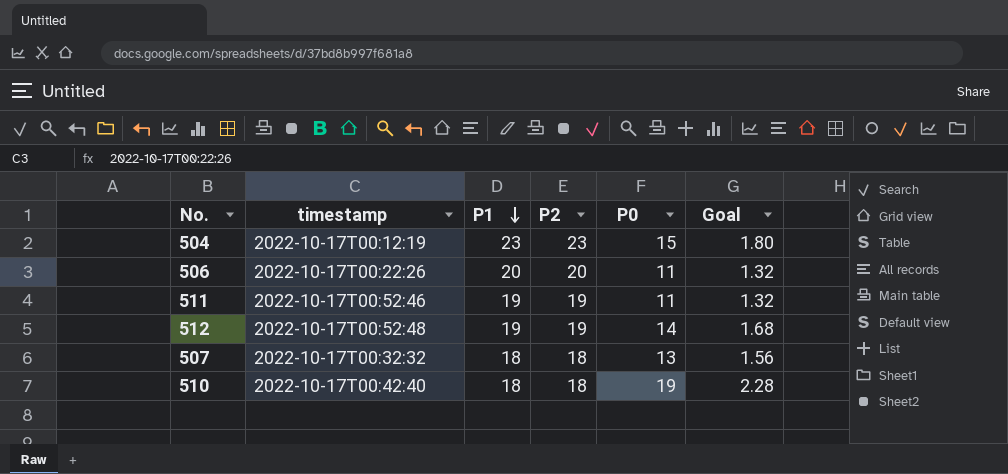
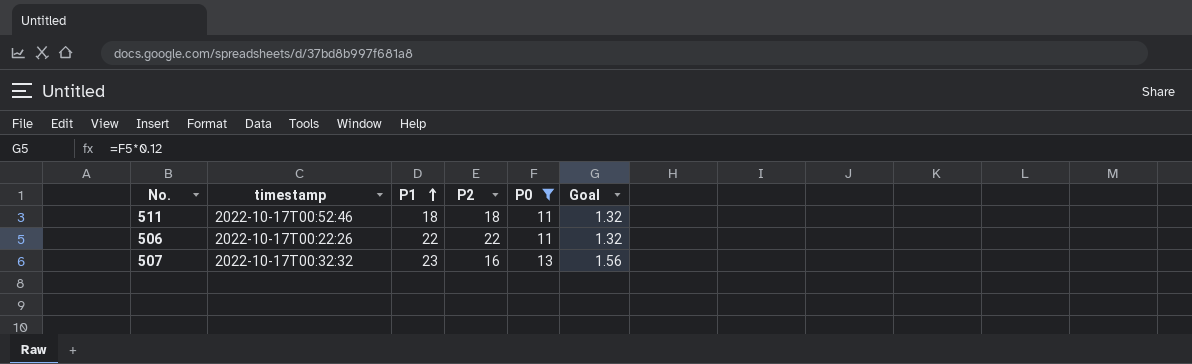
filter: none -> P0 <= 13
row order: P1 descending -> P1 ascending
511 | P1: 19 -> 18
511 | P2: 19 -> 18
506 | P1: 20 -> 22
506 | P2: 20 -> 22
507 | P1: 18 -> 23
507 | P2: 18 -> 16

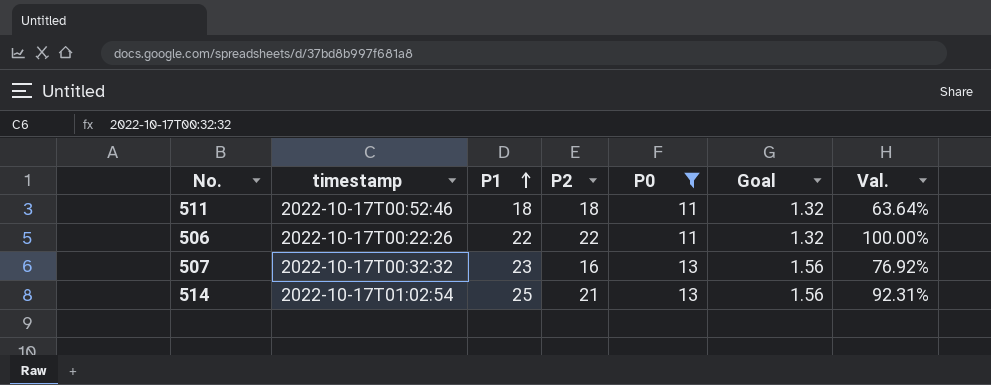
column Val. | formula: none -> ([P1] - [P0]) / [P0]
row 514: none -> 2022-10-17T01:02:54 | 25 | 21 | 13 | 1.56 | 92.31%

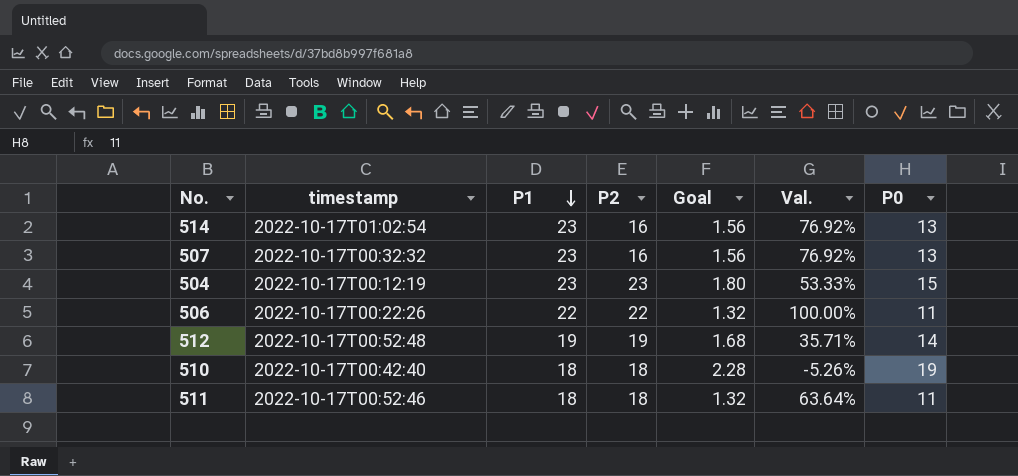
filter: P0 <= 13 -> none
row order: P1 ascending -> P1 descending
column P0 | position: 5 -> 7
514 | P1: 25 -> 23
514 | P2: 21 -> 16
514 | Val.: 92.31% -> 76.92%

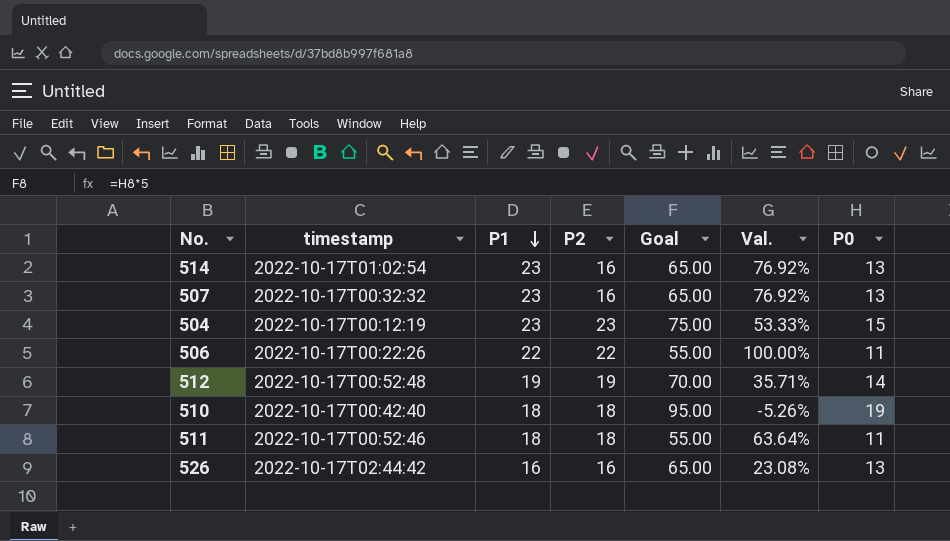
column Goal | formula: [P0] * 0.12 -> [P0] * 5
row 526: none -> 2022-10-17T02:44:42 | 16 | 16 | 65.00 | 23.08% | 13

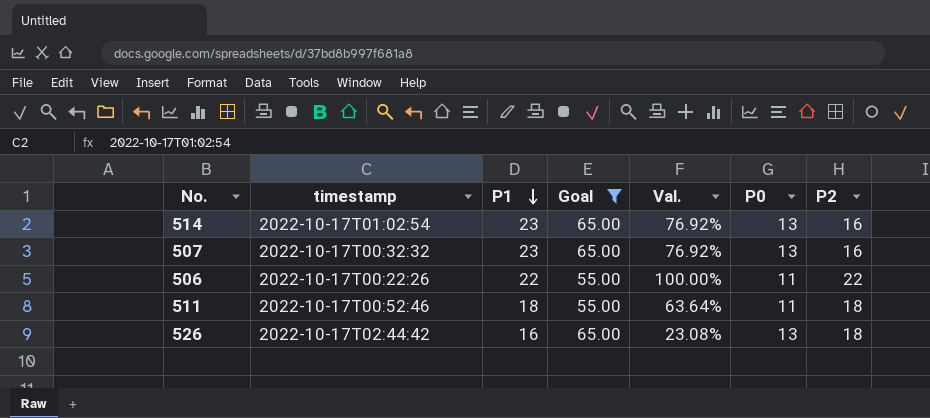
filter: none -> Goal <= 65.00
column P2 | position: 4 -> 7
526 | P2: 16 -> 18

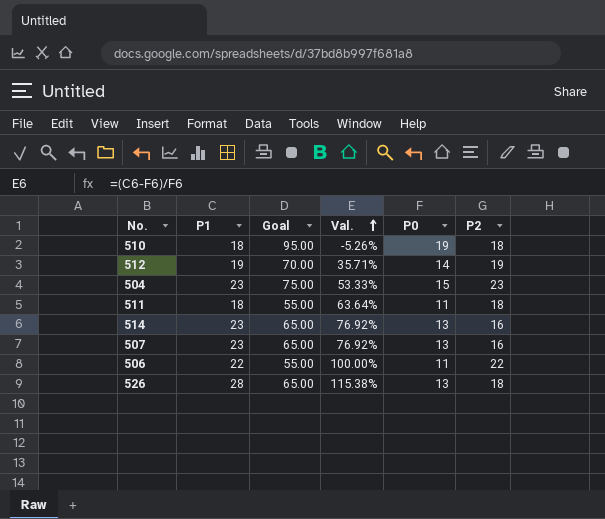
filter: Goal <= 65.00 -> none
row order: P1 descending -> Val. ascending
column timestamp | position: 2 -> none
526 | P1: 16 -> 28
526 | Val.: 23.08% -> 115.38%

